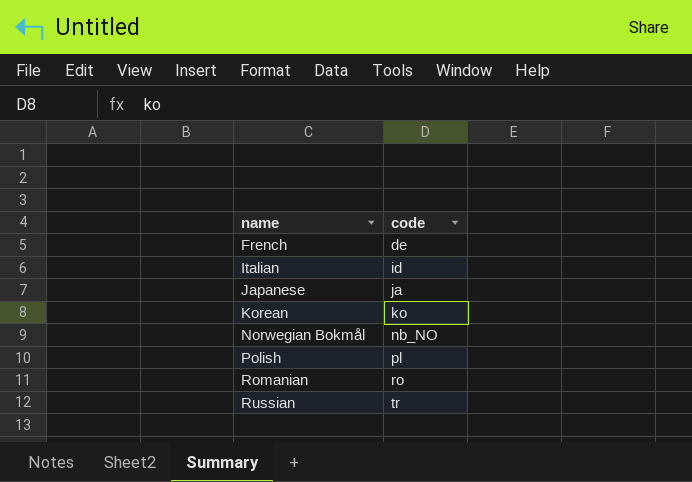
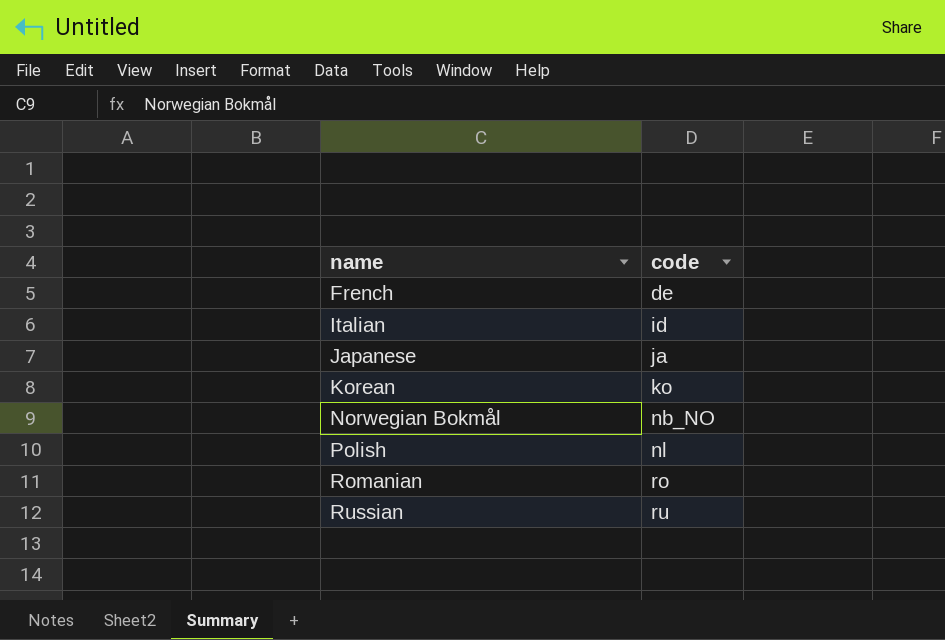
Polish | code: pl -> nl
Russian | code: tr -> ru

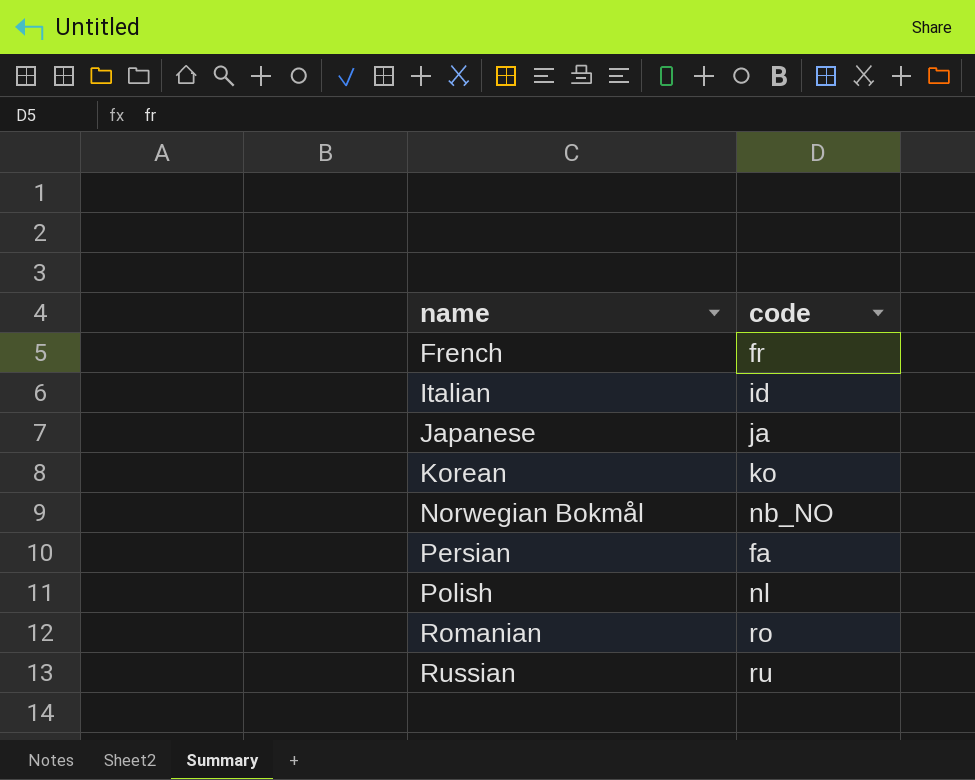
French | code: de -> fr
row Persian: none -> fa

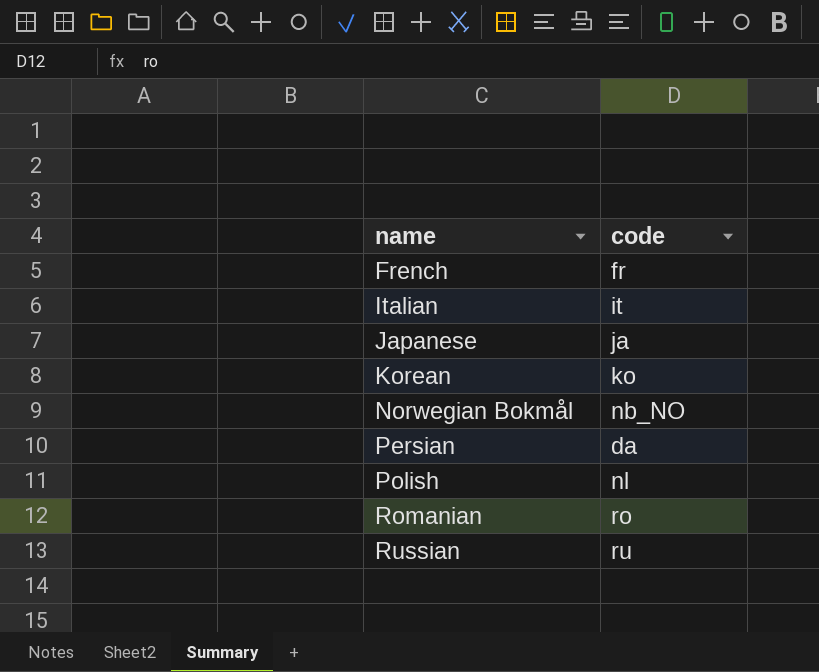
Italian | code: id -> it
Persian | code: fa -> da

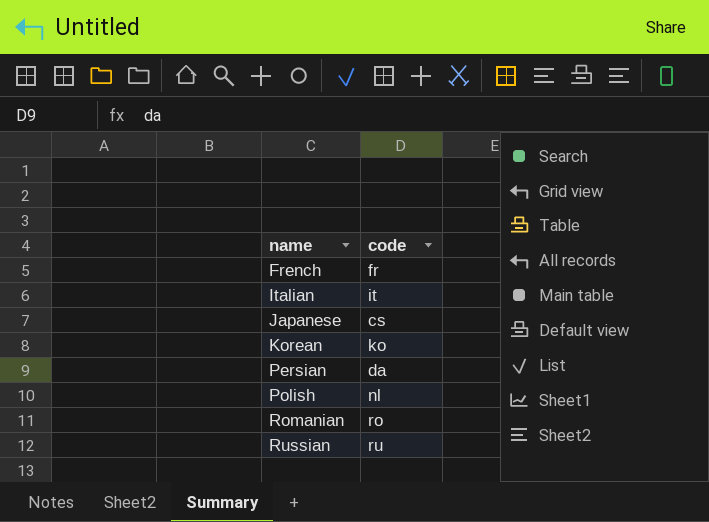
row Norwegian Bokmål: nb_NO -> none
Japanese | code: ja -> cs

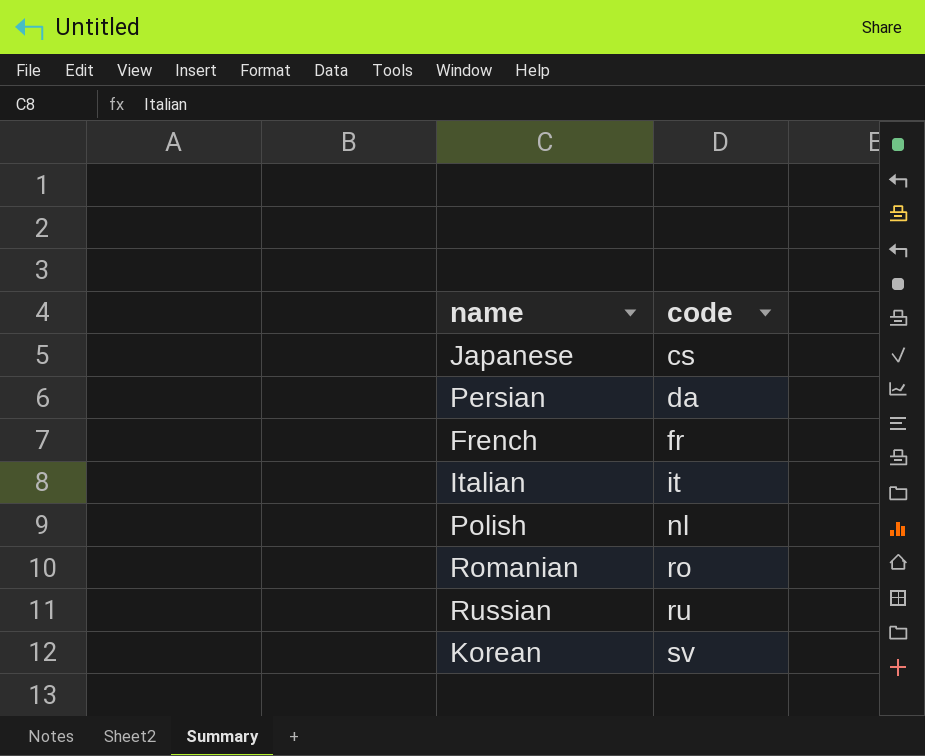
row order: name ascending -> code ascending
Korean | code: ko -> sv

